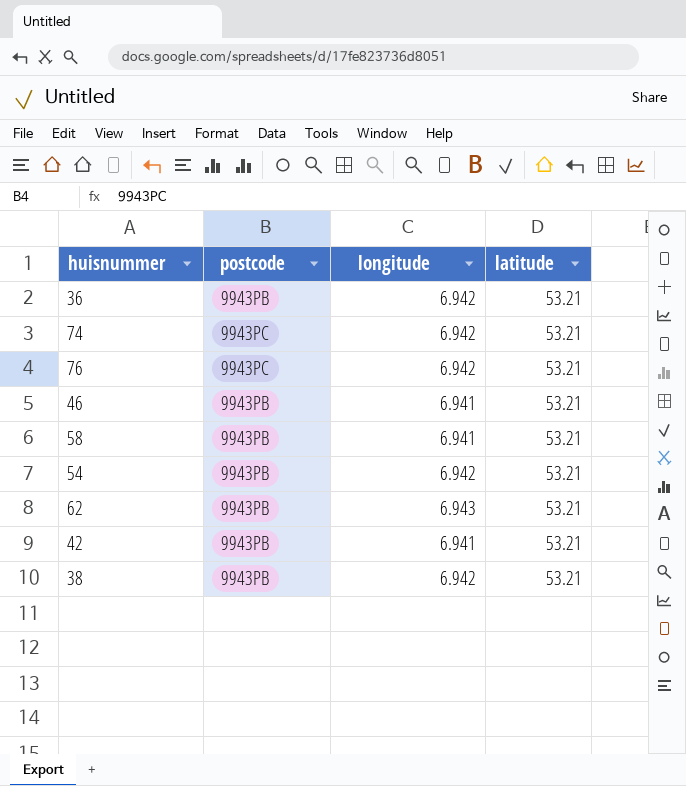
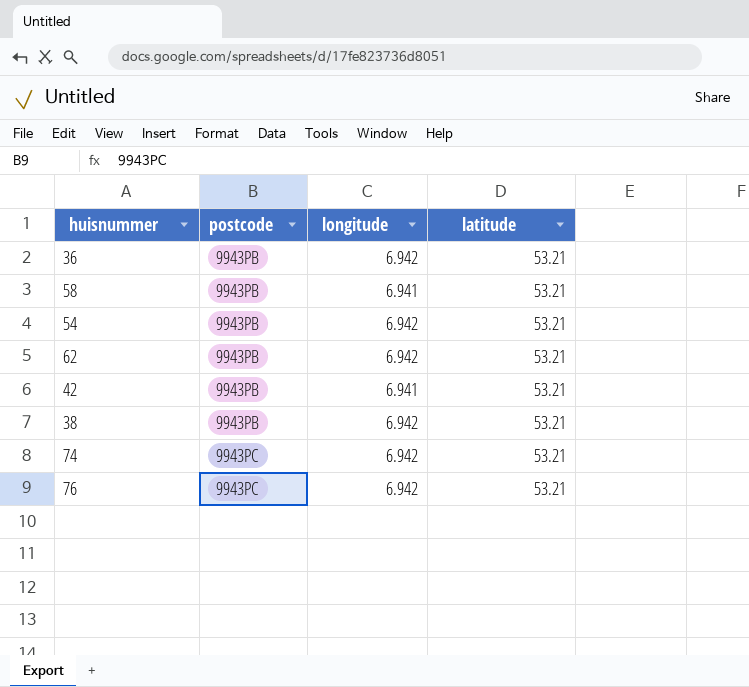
row order: none -> postcode ascending
row 46: 9943PB | 6.941 | 53.21 -> none
62 | longitude: 6.943 -> 6.942

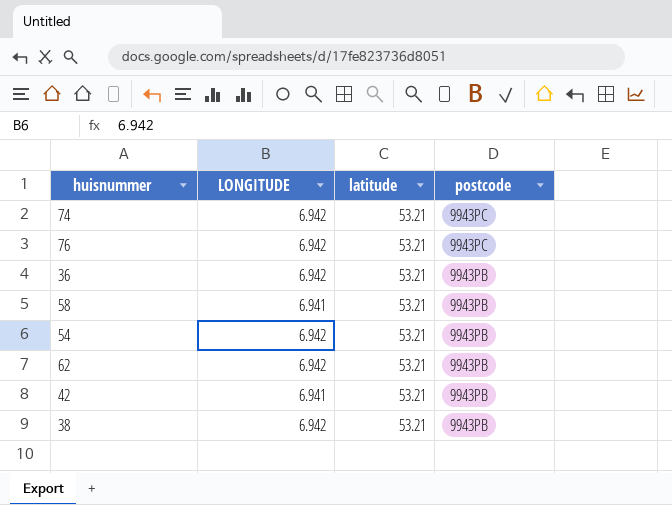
row order: postcode ascending -> postcode descending
column name: longitude -> LONGITUDE
column postcode | position: 2 -> 4

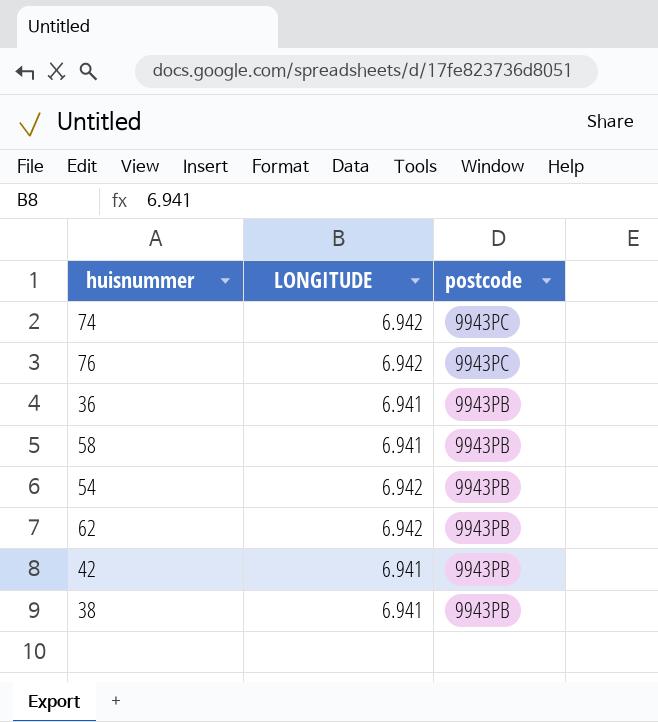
column latitude | position: 3 -> none
36 | LONGITUDE: 6.942 -> 6.941
38 | LONGITUDE: 6.942 -> 6.941

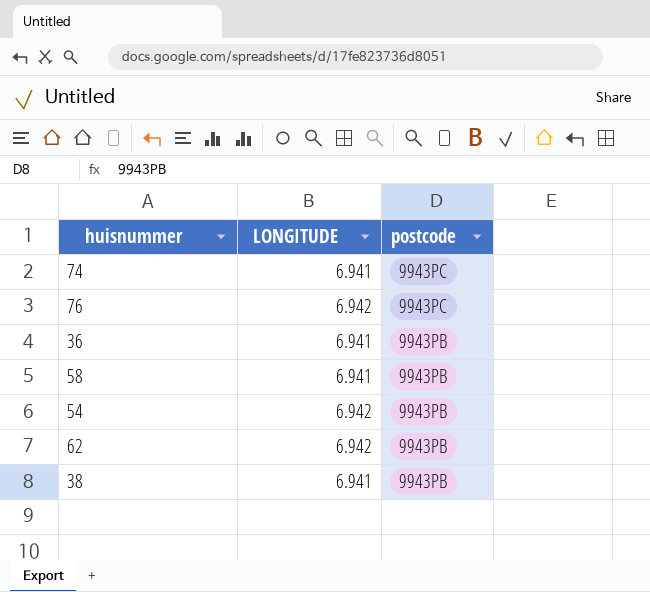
row 42: 6.941 | 9943PB -> none
74 | LONGITUDE: 6.942 -> 6.941

